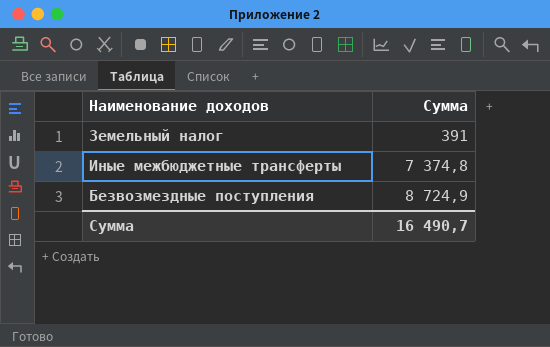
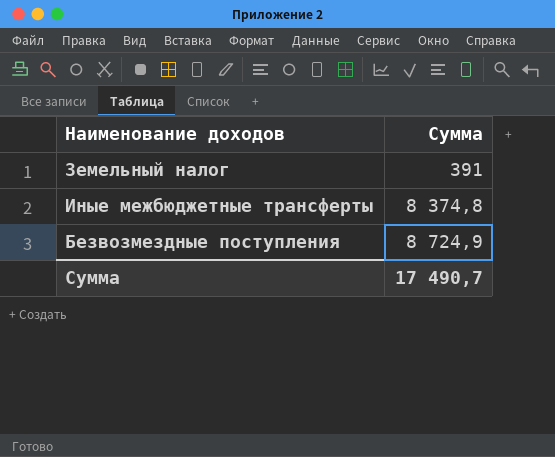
Иные межбюджетные трансферты | Сумма: 7 374,8 -> 8 374,8
Сумма | Сумма: 16 490,7 -> 17 490,7

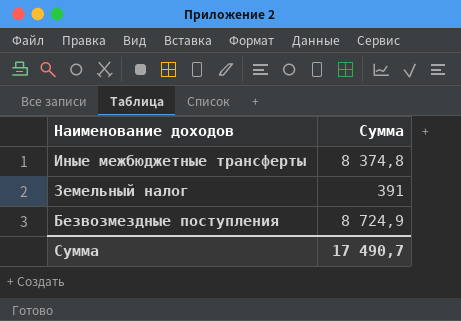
row order: Сумма ascending -> Наименование доходов descending

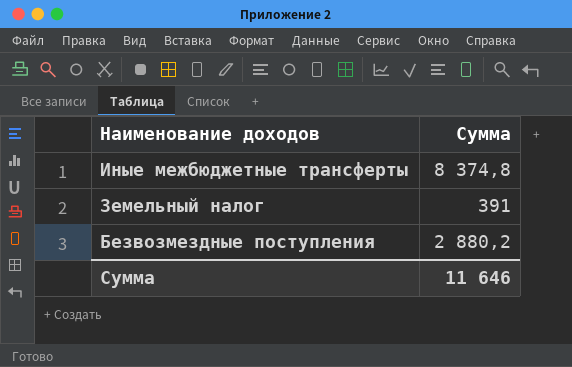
Безвозмездные поступления | Сумма: 8 724,9 -> 2 880,2
Сумма | Сумма: 17 490,7 -> 11 646

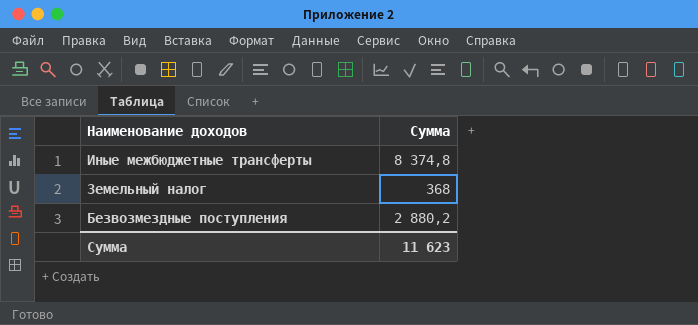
Земельный налог | Сумма: 391 -> 368
Сумма | Сумма: 11 646 -> 11 623

